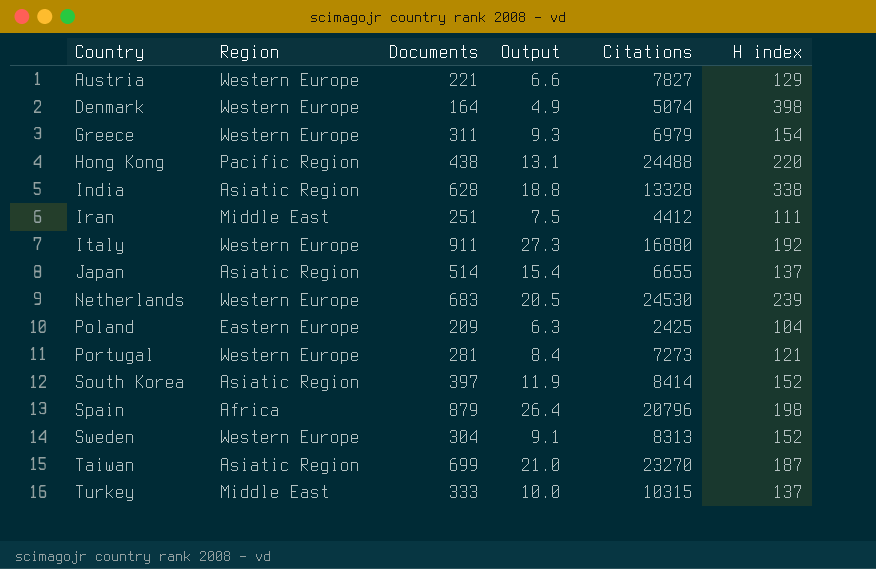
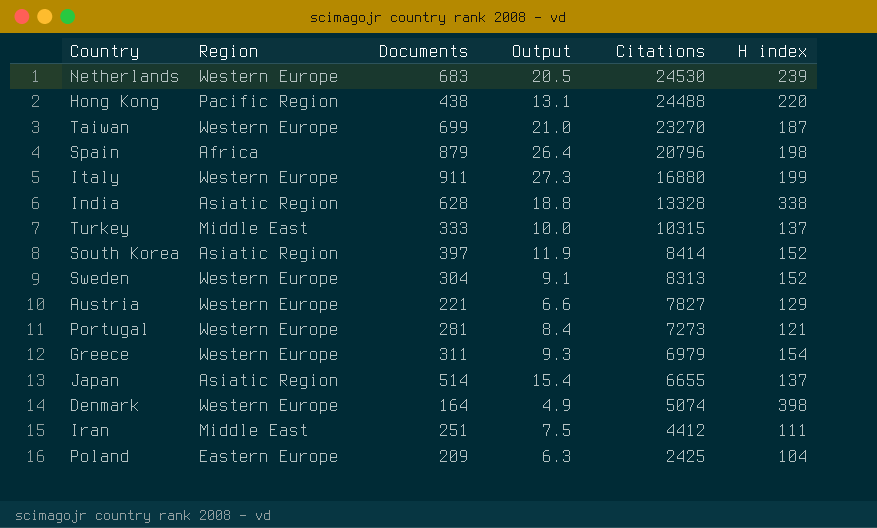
row order: Country ascending -> Citations descending
Taiwan | Region: Asiatic Region -> Western Europe
Italy | H index: 192 -> 199

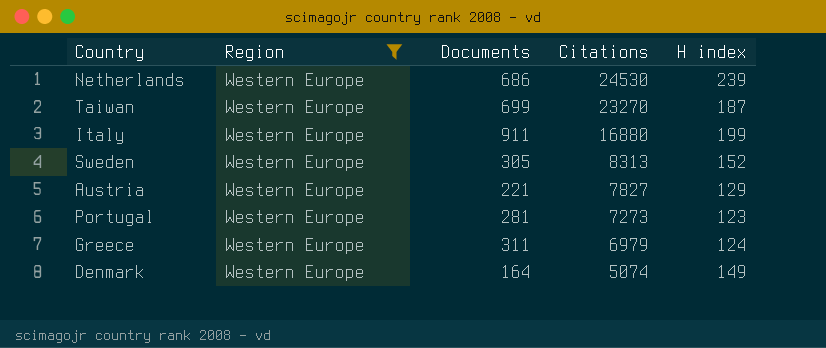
filter: none -> Region = Western Europe
column Output | formula: [Documents] * 0.03 -> none
Netherlands | Documents: 683 -> 686
Sweden | Documents: 304 -> 305
Portugal | H index: 121 -> 123
Greece | H index: 154 -> 124
Denmark | H index: 398 -> 149

